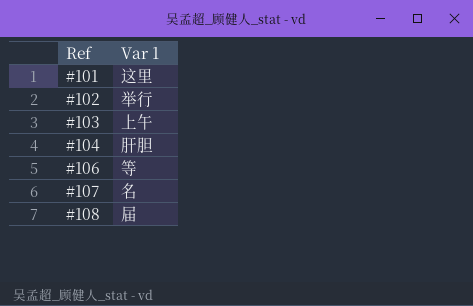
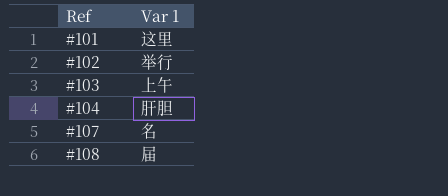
row #106: 等 -> none

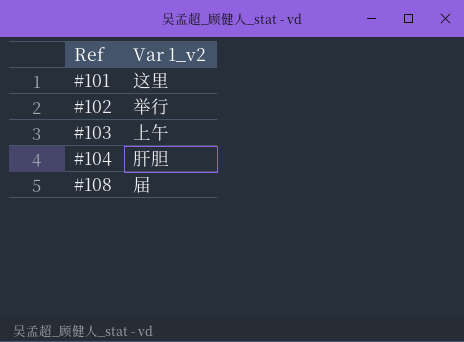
column name: Var 1 -> Var 1_v2
row #107: 名 -> none

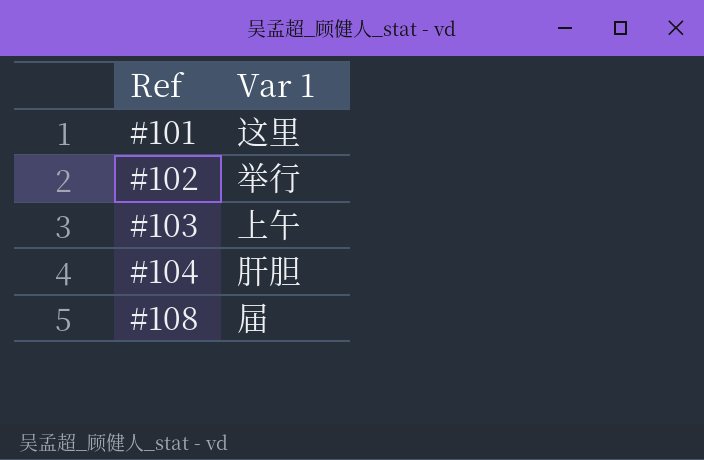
column name: Var 1_v2 -> Var 1

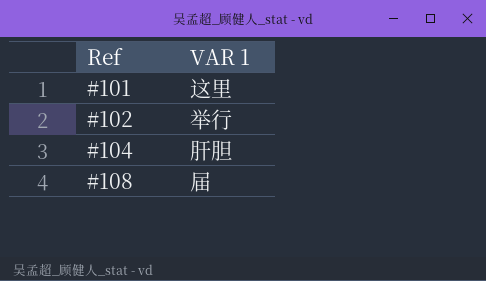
column name: Var 1 -> VAR 1
row #103: 上午 -> none

